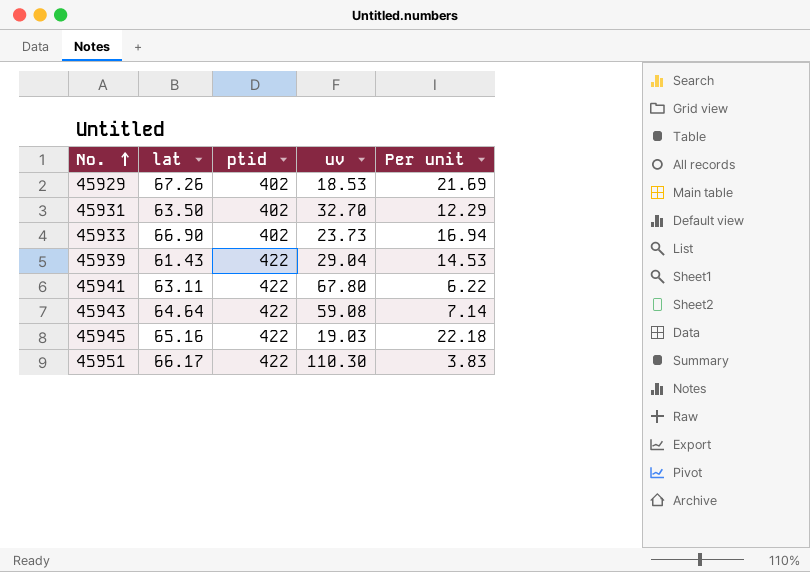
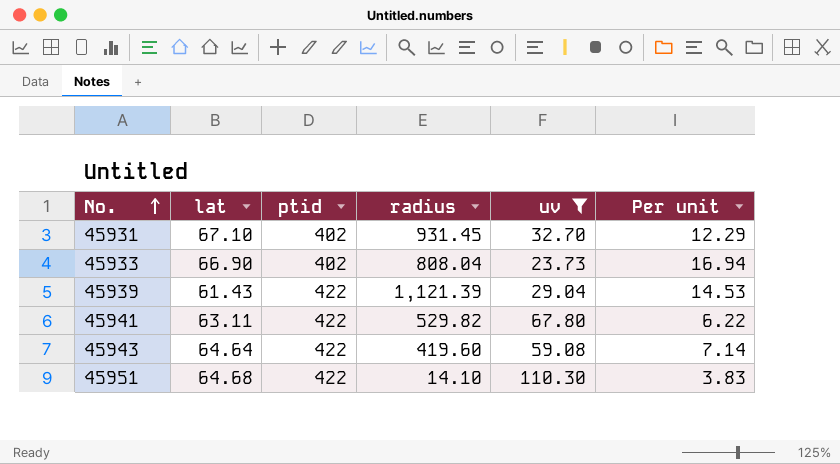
filter: none -> uv >= 23.73
column radius | position: none -> 4
45931 | lat: 63.50 -> 67.10
45951 | lat: 66.17 -> 64.68

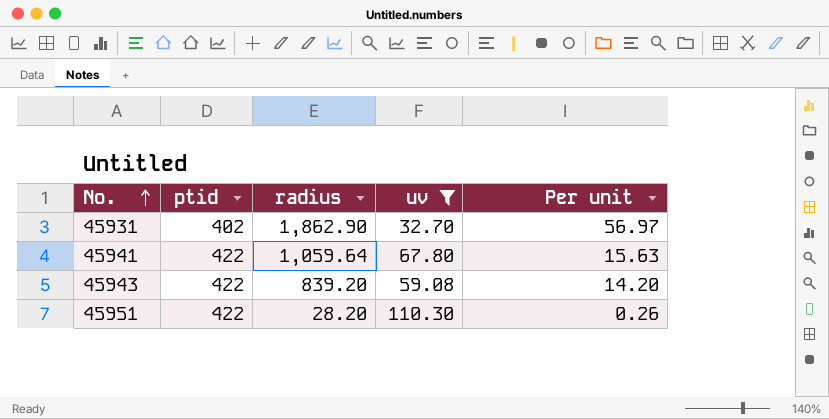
column lat | position: 2 -> none
column Per unit | formula: [ptid] / [uv] -> [radius] / [uv]
row 45933: 66.90 | 402 | 808.04 | 23.73 | 16.94 -> none
row 45939: 61.43 | 422 | 1,121.39 | 29.04 | 14.53 -> none
45931 | radius: 931.45 -> 1,862.90
45941 | radius: 529.82 -> 1,059.64
45943 | radius: 419.60 -> 839.20
45951 | radius: 14.10 -> 28.20

